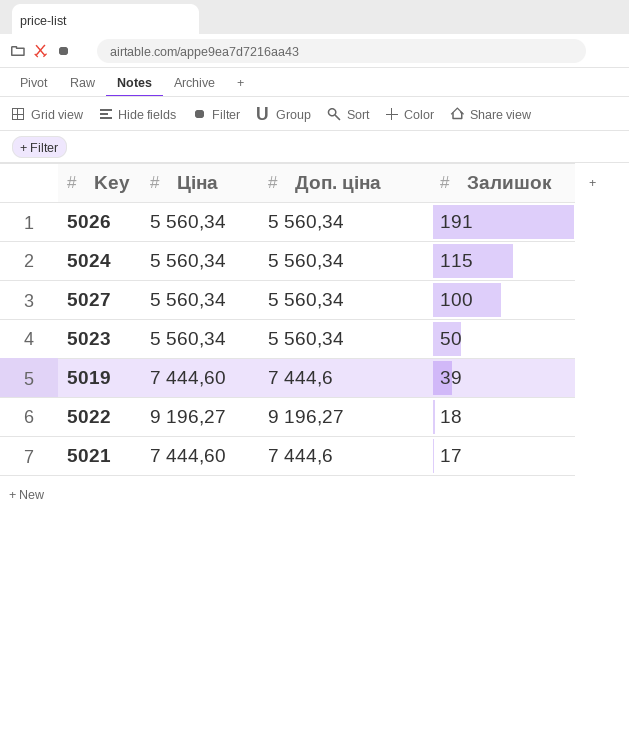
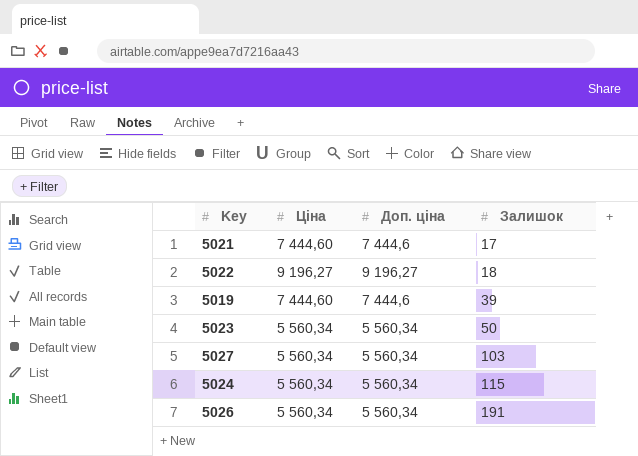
row order: Залишок descending -> Залишок ascending
5027 | Залишок: 100 -> 103

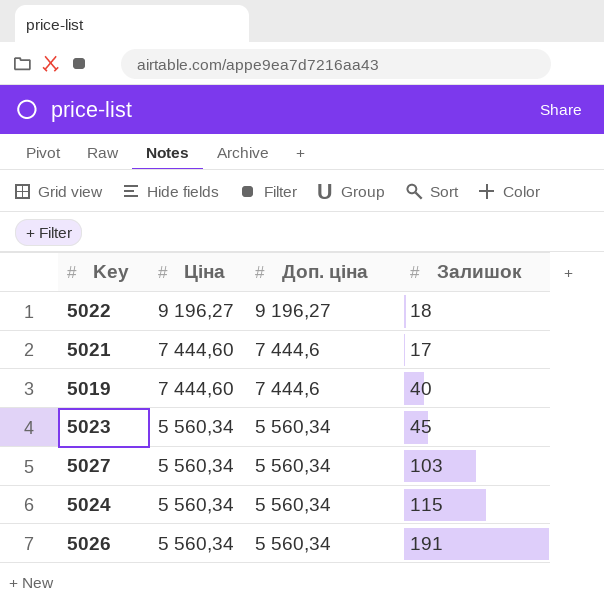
row order: Залишок ascending -> Ціна descending
5019 | Залишок: 39 -> 40
5023 | Залишок: 50 -> 45

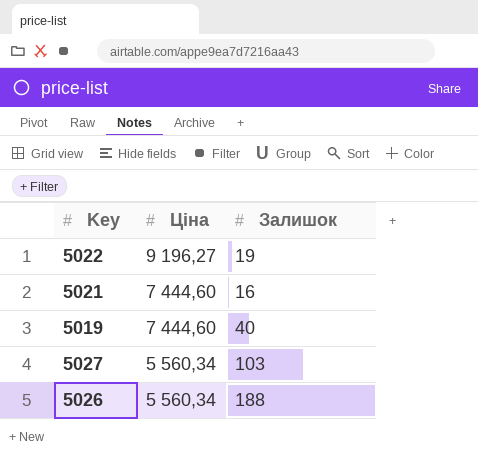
column Доп. ціна | position: 3 -> none
row 5023: 5 560,34 | 5 560,34 | 45 -> none
row 5024: 5 560,34 | 5 560,34 | 115 -> none
5022 | Залишок: 18 -> 19
5021 | Залишок: 17 -> 16
5026 | Залишок: 191 -> 188

